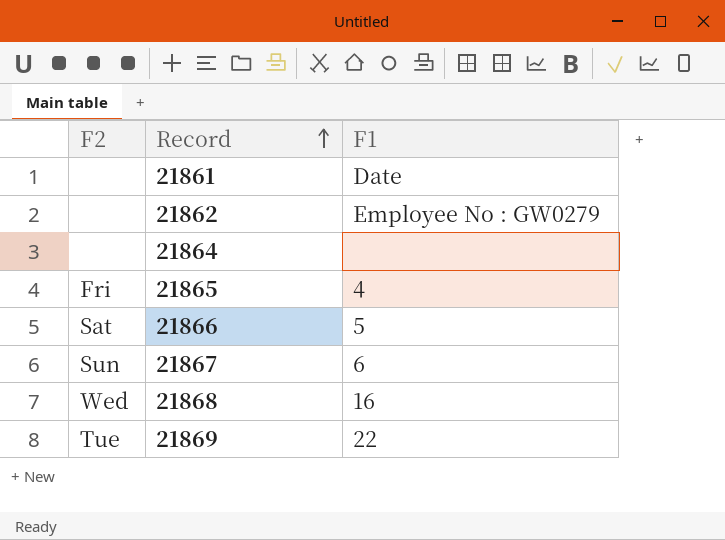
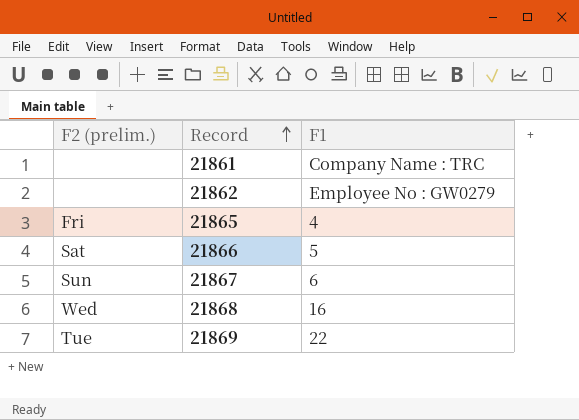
column name: F2 -> F2 (prelim.)
row 21864: none | none -> none
21861 | F1: Date -> Company Name : TRC

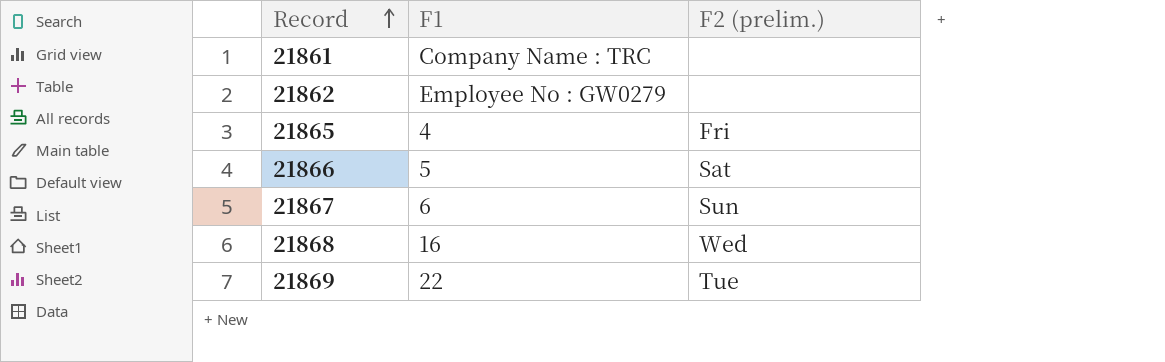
column F2 (prelim.) | position: 1 -> 3

